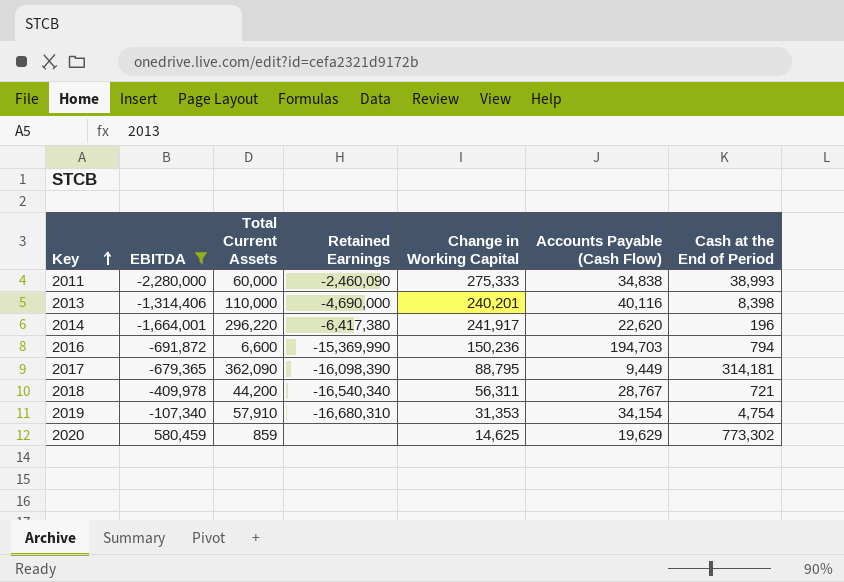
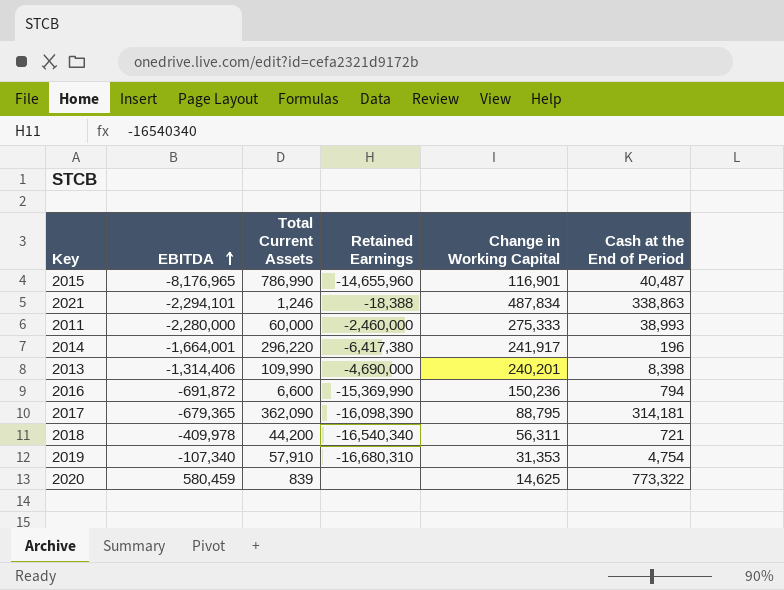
filter: EBITDA >= -2,280,000 -> none
row order: Key ascending -> EBITDA ascending
column Accounts Payable (Cash Flow) | position: 6 -> none
2011 | Retained Earnings: -2,460,090 -> -2,460,000
2013 | Total Current Assets: 110,000 -> 109,990
2020 | Total Current Assets: 859 -> 839
2020 | Cash at the End of Period: 773,302 -> 773,322

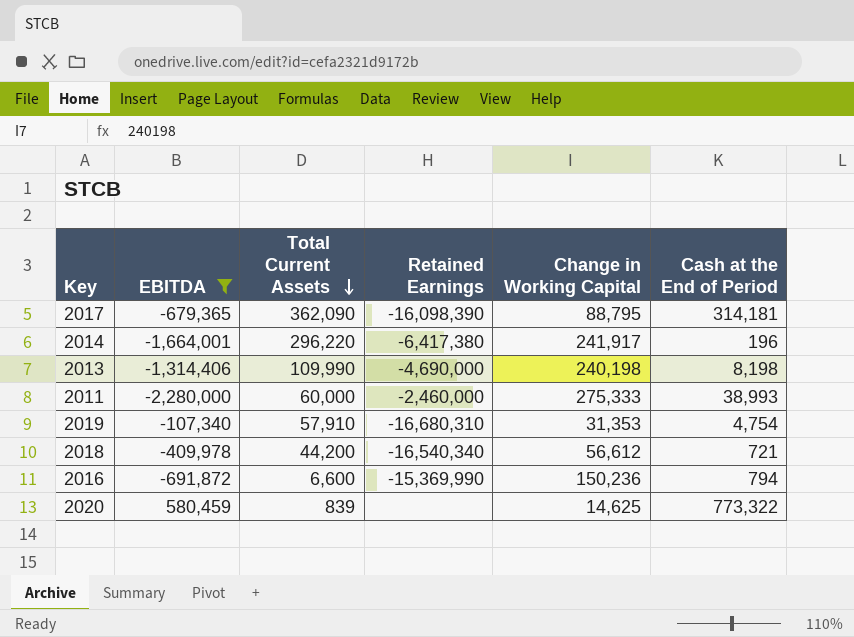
filter: none -> EBITDA >= -2,280,000
row order: EBITDA ascending -> Total Current Assets descending
2013 | Change in Working Capital: 240,201 -> 240,198
2013 | Cash at the End of Period: 8,398 -> 8,198
2018 | Change in Working Capital: 56,311 -> 56,612

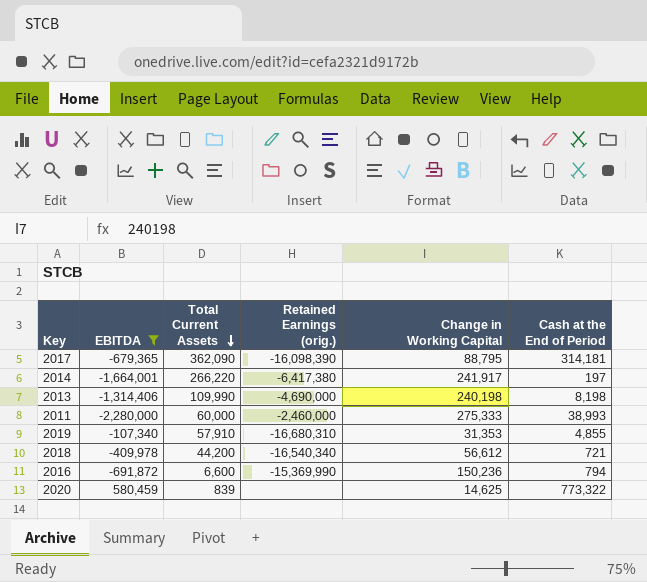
column name: Retained Earnings -> Retained Earnings (orig.)
2014 | Total Current Assets: 296,220 -> 266,220
2014 | Cash at the End of Period: 196 -> 197
2019 | Cash at the End of Period: 4,754 -> 4,855

